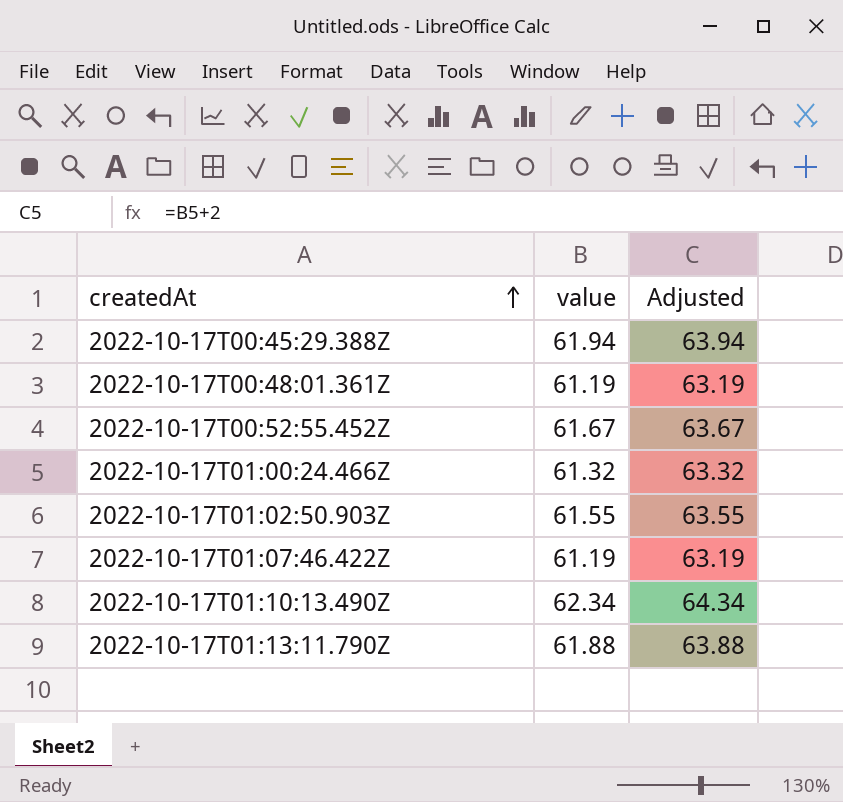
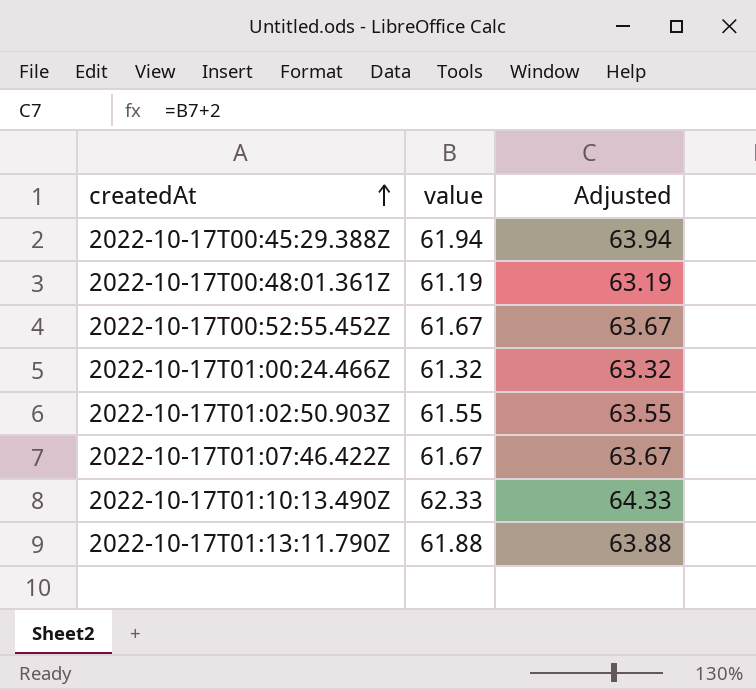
2022-10-17T01:07:46.422Z | value: 61.19 -> 61.67
2022-10-17T01:07:46.422Z | Adjusted: 63.19 -> 63.67
2022-10-17T01:10:13.490Z | value: 62.34 -> 62.33
2022-10-17T01:10:13.490Z | Adjusted: 64.34 -> 64.33

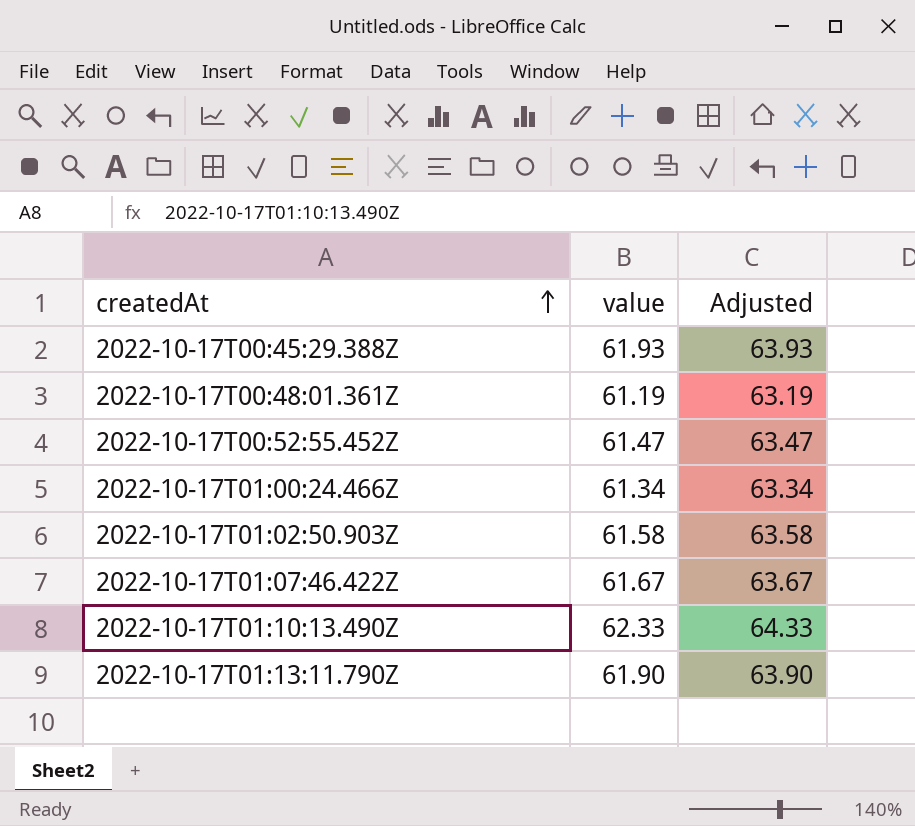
2022-10-17T00:45:29.388Z | value: 61.94 -> 61.93
2022-10-17T00:45:29.388Z | Adjusted: 63.94 -> 63.93
2022-10-17T00:52:55.452Z | value: 61.67 -> 61.47
2022-10-17T00:52:55.452Z | Adjusted: 63.67 -> 63.47
2022-10-17T01:00:24.466Z | value: 61.32 -> 61.34
2022-10-17T01:00:24.466Z | Adjusted: 63.32 -> 63.34
2022-10-17T01:02:50.903Z | value: 61.55 -> 61.58
2022-10-17T01:02:50.903Z | Adjusted: 63.55 -> 63.58
2022-10-17T01:13:11.790Z | value: 61.88 -> 61.90
2022-10-17T01:13:11.790Z | Adjusted: 63.88 -> 63.90

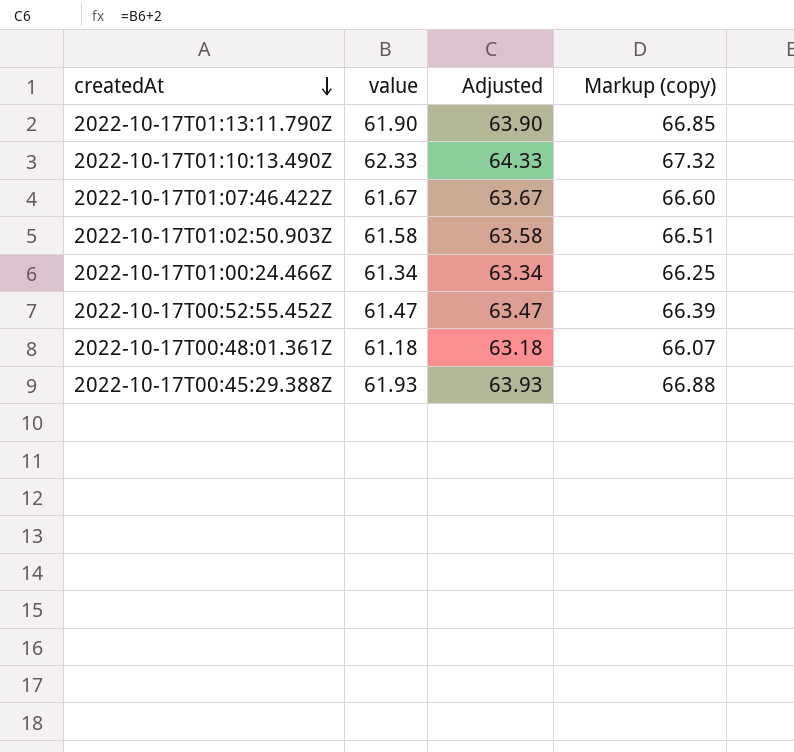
row order: createdAt ascending -> createdAt descending
column Markup (copy) | formula: none -> [value] * 1.08
2022-10-17T00:48:01.361Z | value: 61.19 -> 61.18
2022-10-17T00:48:01.361Z | Adjusted: 63.19 -> 63.18

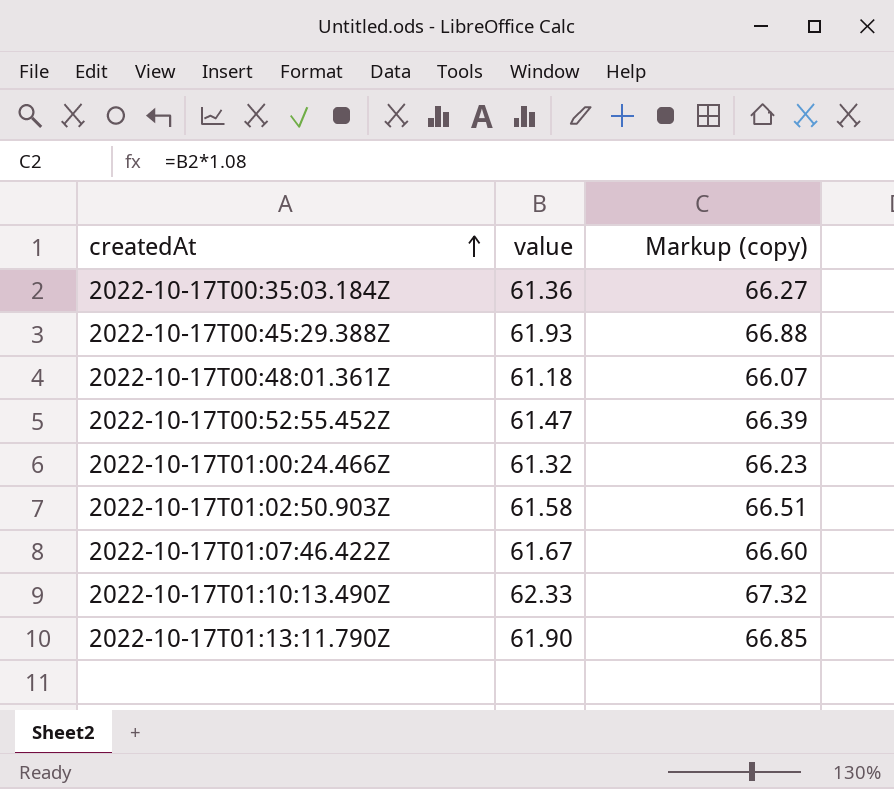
row order: createdAt descending -> createdAt ascending
column Adjusted | formula: [value] + 2 -> none
row 2022-10-17T00:35:03.184Z: none -> 61.36 | 66.27
2022-10-17T01:00:24.466Z | value: 61.34 -> 61.32
2022-10-17T01:00:24.466Z | Markup (copy): 66.25 -> 66.23

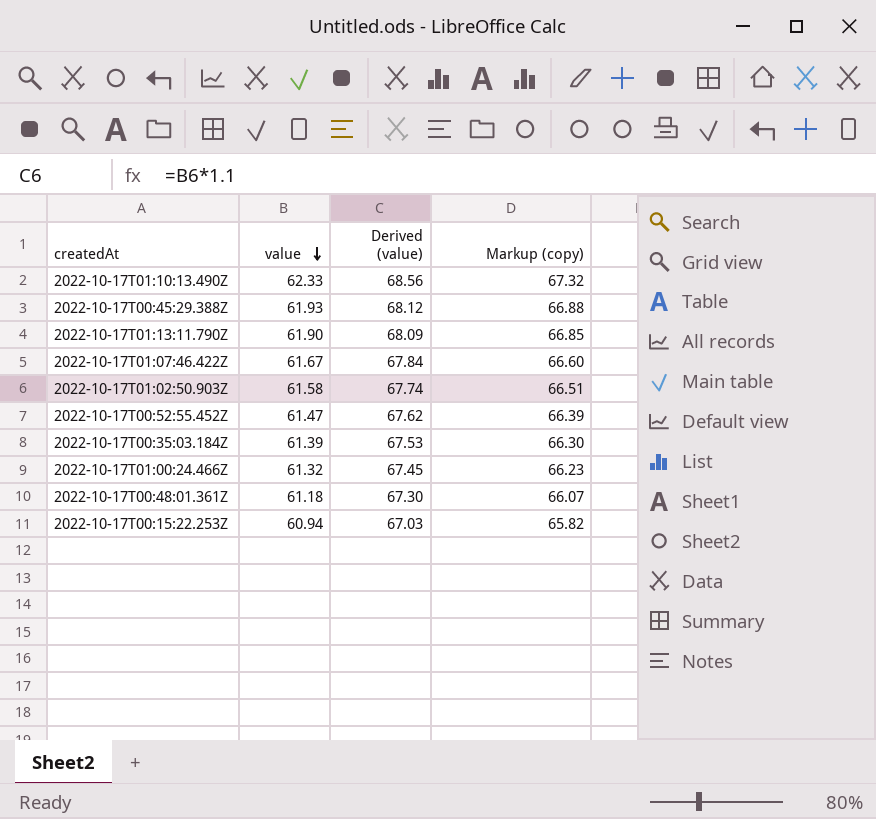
row order: createdAt ascending -> value descending
column Derived (value) | formula: none -> [value] * 1.1
2022-10-17T00:35:03.184Z | value: 61.36 -> 61.39
2022-10-17T00:35:03.184Z | Markup (copy): 66.27 -> 66.30
row 2022-10-17T00:15:22.253Z: none -> 60.94 | 67.03 | 65.82

